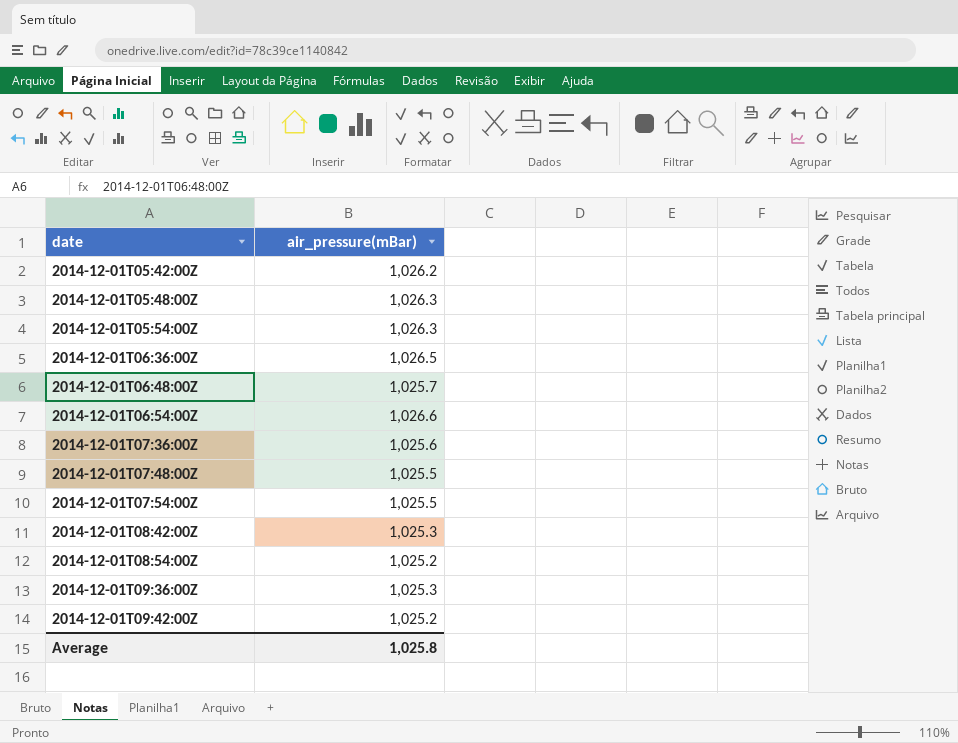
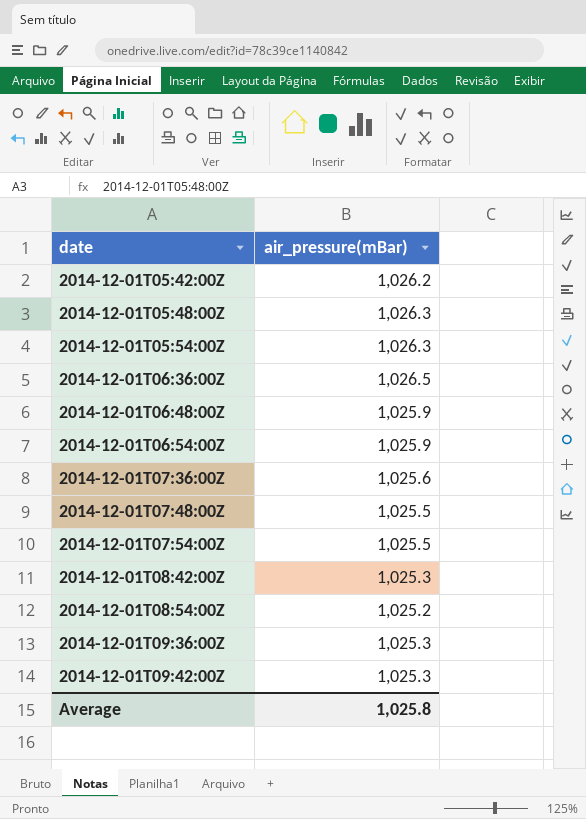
2014-12-01T06:48:00Z | air_pressure(mBar): 1,025.7 -> 1,025.9
2014-12-01T06:54:00Z | air_pressure(mBar): 1,026.6 -> 1,025.9
2014-12-01T09:42:00Z | air_pressure(mBar): 1,025.2 -> 1,025.3

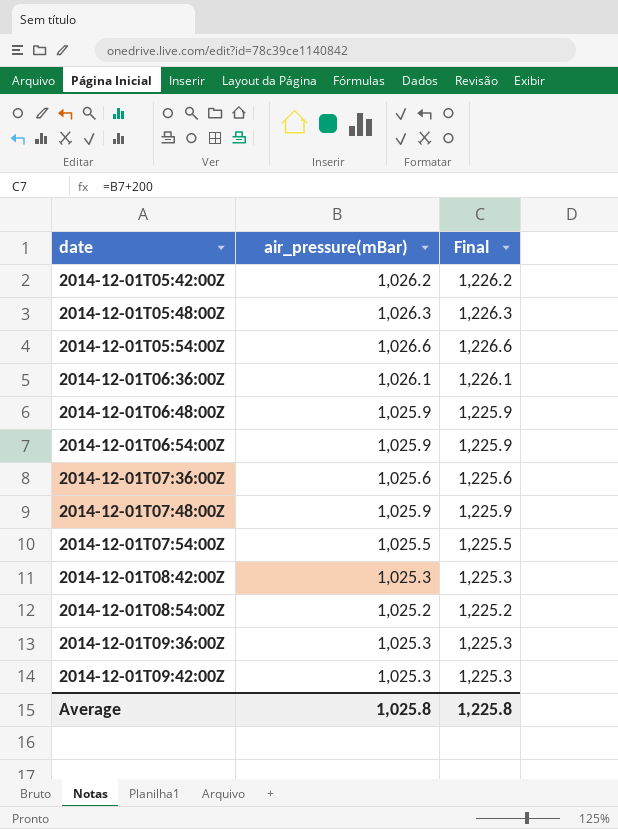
column Final | formula: none -> [air_pressure(mBar)] + 200
2014-12-01T05:54:00Z | air_pressure(mBar): 1,026.3 -> 1,026.6
2014-12-01T06:36:00Z | air_pressure(mBar): 1,026.5 -> 1,026.1
2014-12-01T07:48:00Z | air_pressure(mBar): 1,025.5 -> 1,025.9

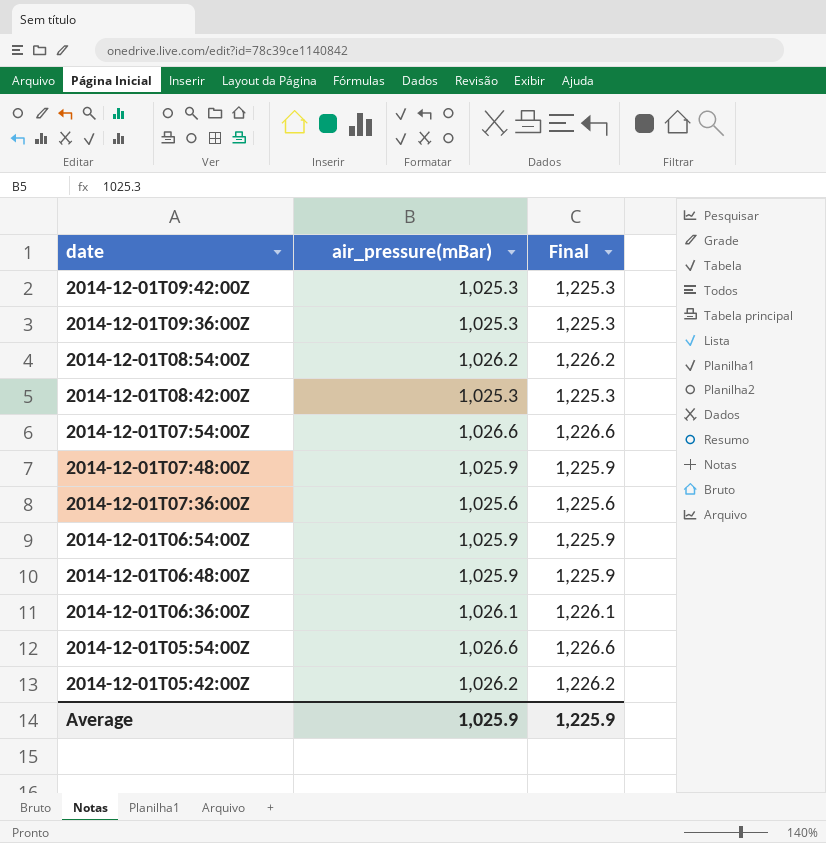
row order: date ascending -> date descending
row 2014-12-01T05:48:00Z: 1,026.3 | 1,226.3 -> none
2014-12-01T08:54:00Z | air_pressure(mBar): 1,025.2 -> 1,026.2
2014-12-01T08:54:00Z | Final: 1,225.2 -> 1,226.2
2014-12-01T07:54:00Z | air_pressure(mBar): 1,025.5 -> 1,026.6
2014-12-01T07:54:00Z | Final: 1,225.5 -> 1,226.6
Average | air_pressure(mBar): 1,025.8 -> 1,025.9
Average | Final: 1,225.8 -> 1,225.9

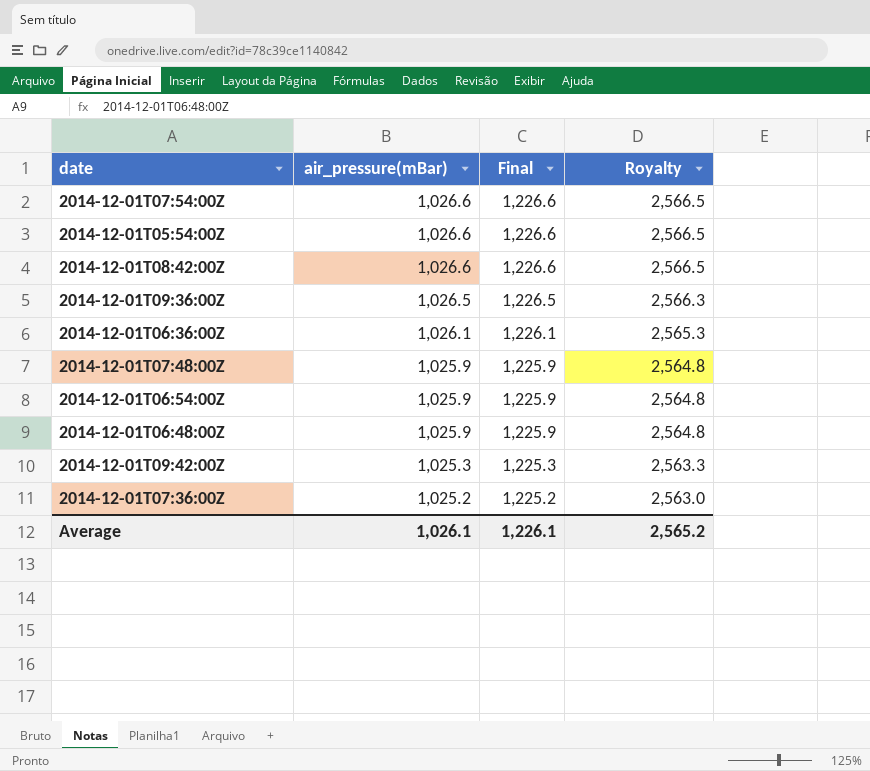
row order: date descending -> air_pressure(mBar) descending
column Royalty | formula: none -> [air_pressure(mBar)] * 2.5
row 2014-12-01T08:54:00Z: 1,026.2 | 1,226.2 -> none
row 2014-12-01T05:42:00Z: 1,026.2 | 1,226.2 -> none
2014-12-01T08:42:00Z | air_pressure(mBar): 1,025.3 -> 1,026.6
2014-12-01T08:42:00Z | Final: 1,225.3 -> 1,226.6
2014-12-01T09:36:00Z | air_pressure(mBar): 1,025.3 -> 1,026.5
2014-12-01T09:36:00Z | Final: 1,225.3 -> 1,226.5
2014-12-01T07:36:00Z | air_pressure(mBar): 1,025.6 -> 1,025.2
2014-12-01T07:36:00Z | Final: 1,225.6 -> 1,225.2
Average | air_pressure(mBar): 1,025.9 -> 1,026.1
Average | Final: 1,225.9 -> 1,226.1

